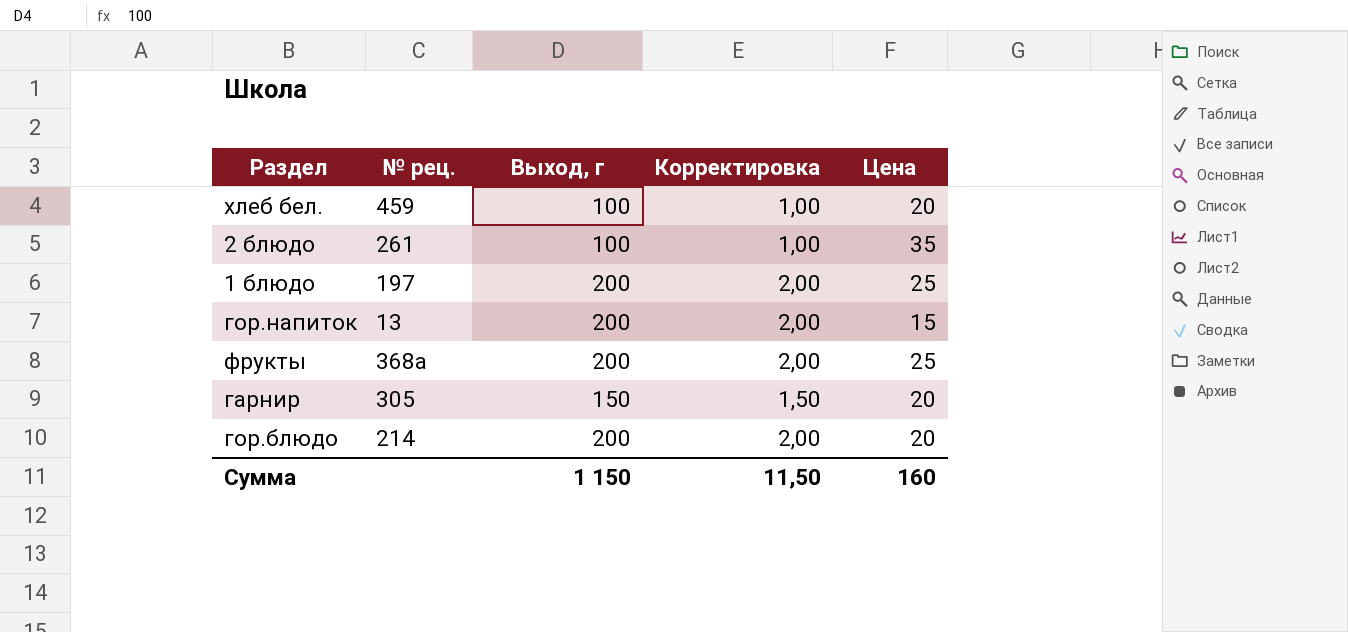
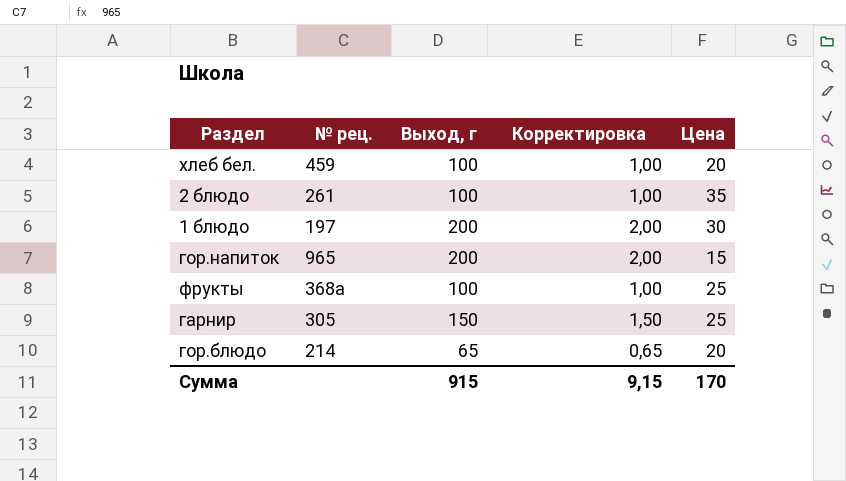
1 блюдо | Цена: 25 -> 30
гор.напиток | № рец.: 13 -> 965
фрукты | Выход, г: 200 -> 100
фрукты | Корректировка: 2,00 -> 1,00
гарнир | Цена: 20 -> 25
гор.блюдо | Выход, г: 200 -> 65
гор.блюдо | Корректировка: 2,00 -> 0,65
Сумма | Выход, г: 1 150 -> 915
Сумма | Корректировка: 11,50 -> 9,15
Сумма | Цена: 160 -> 170

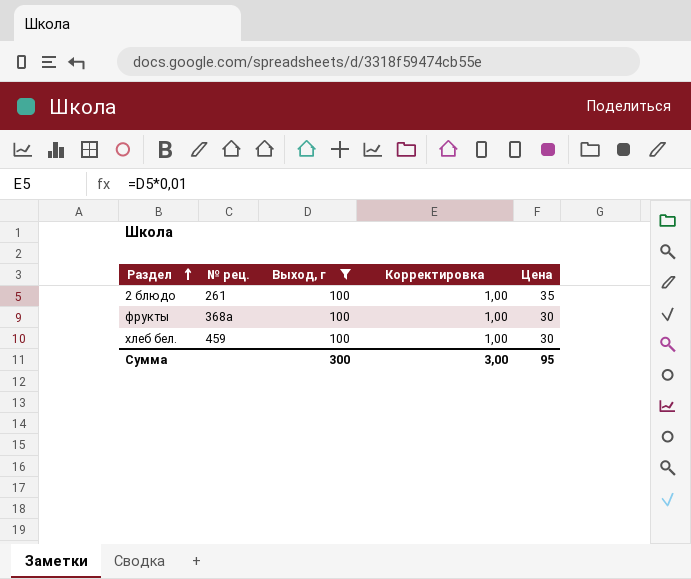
filter: none -> Выход, г = 100
row order: none -> Раздел ascending
фрукты | Цена: 25 -> 30
хлеб бел. | Цена: 20 -> 30
Сумма | Выход, г: 915 -> 300
Сумма | Корректировка: 9,15 -> 3,00
Сумма | Цена: 170 -> 95

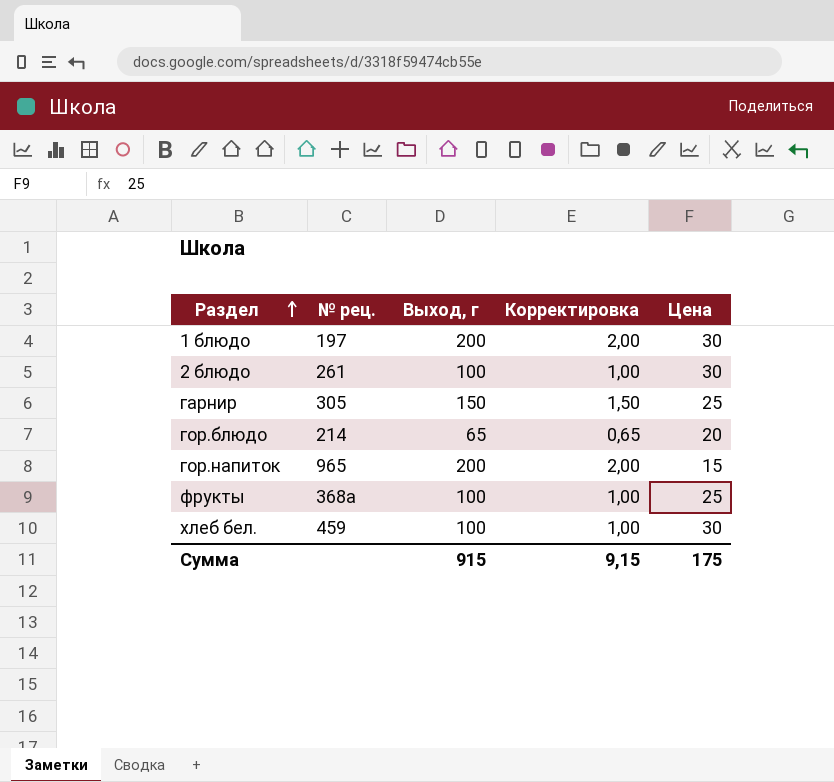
filter: Выход, г = 100 -> none
2 блюдо | Цена: 35 -> 30
фрукты | Цена: 30 -> 25
Сумма | Выход, г: 300 -> 915
Сумма | Корректировка: 3,00 -> 9,15
Сумма | Цена: 95 -> 175

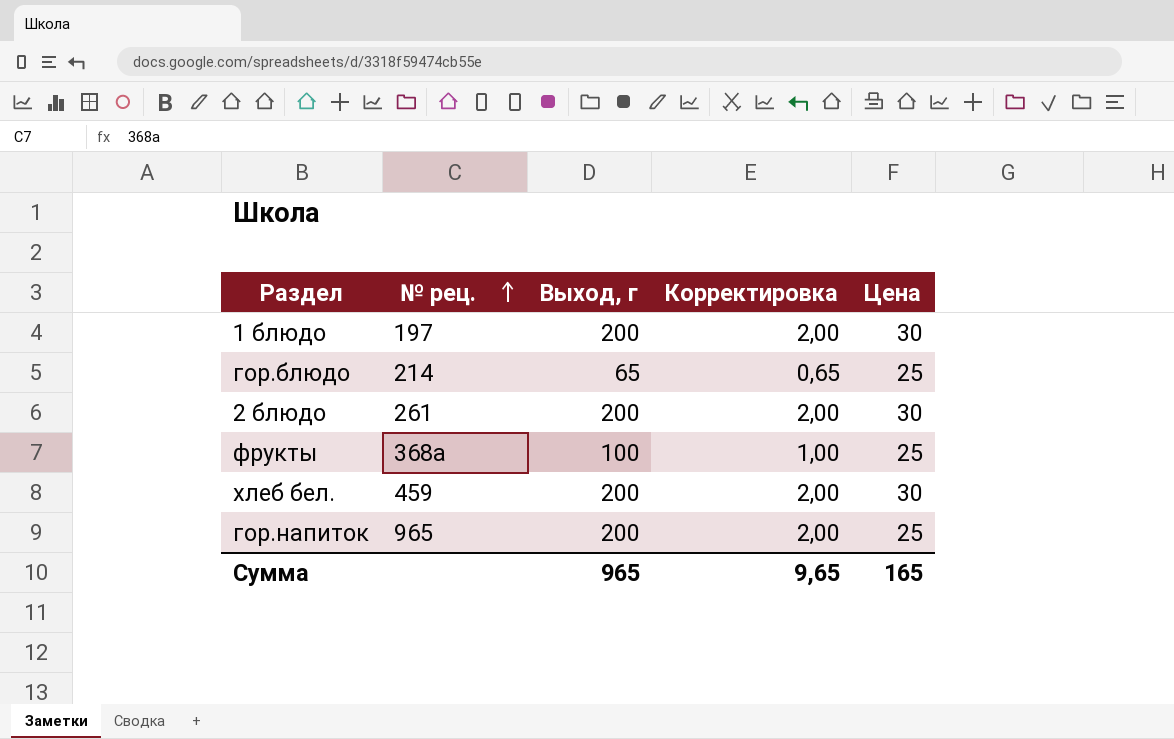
row order: Раздел ascending -> № рец. ascending
row гарнир: 305 | 150 | 1,50 | 25 -> none
гор.блюдо | Цена: 20 -> 25
2 блюдо | Выход, г: 100 -> 200
2 блюдо | Корректировка: 1,00 -> 2,00
хлеб бел. | Выход, г: 100 -> 200
хлеб бел. | Корректировка: 1,00 -> 2,00
гор.напиток | Цена: 15 -> 25
Сумма | Выход, г: 915 -> 965
Сумма | Корректировка: 9,15 -> 9,65
Сумма | Цена: 175 -> 165

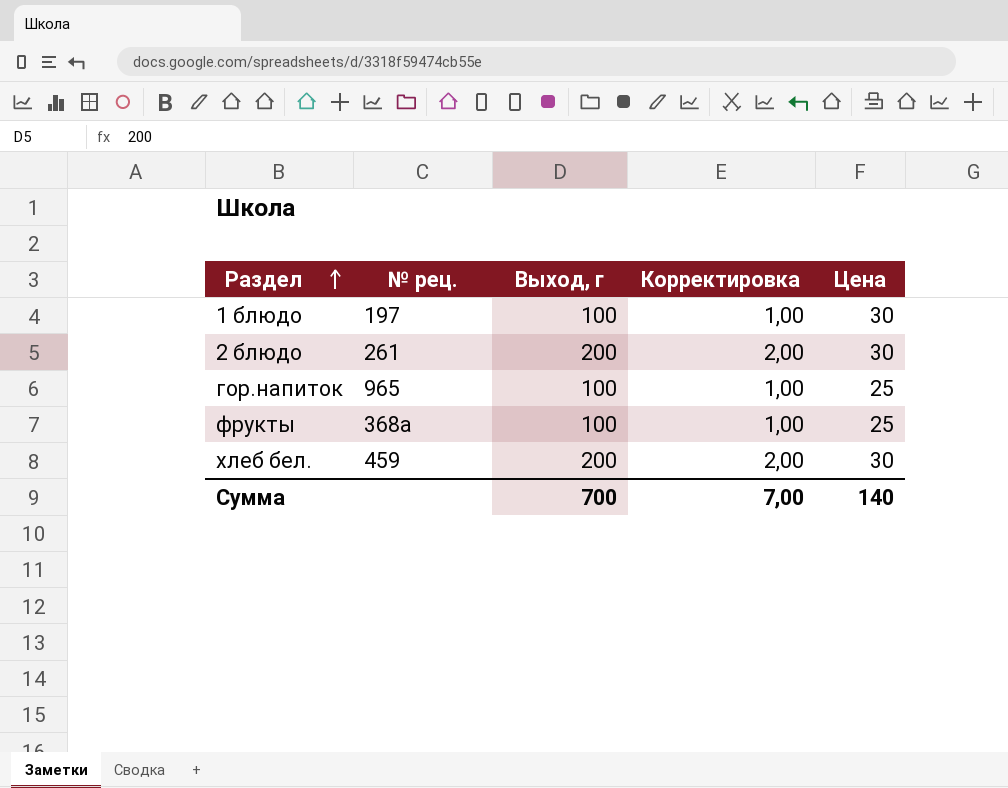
row order: № рец. ascending -> Раздел ascending
row гор.блюдо: 214 | 65 | 0,65 | 25 -> none
1 блюдо | Выход, г: 200 -> 100
1 блюдо | Корректировка: 2,00 -> 1,00
гор.напиток | Выход, г: 200 -> 100
гор.напиток | Корректировка: 2,00 -> 1,00
Сумма | Выход, г: 965 -> 700
Сумма | Корректировка: 9,65 -> 7,00
Сумма | Цена: 165 -> 140

